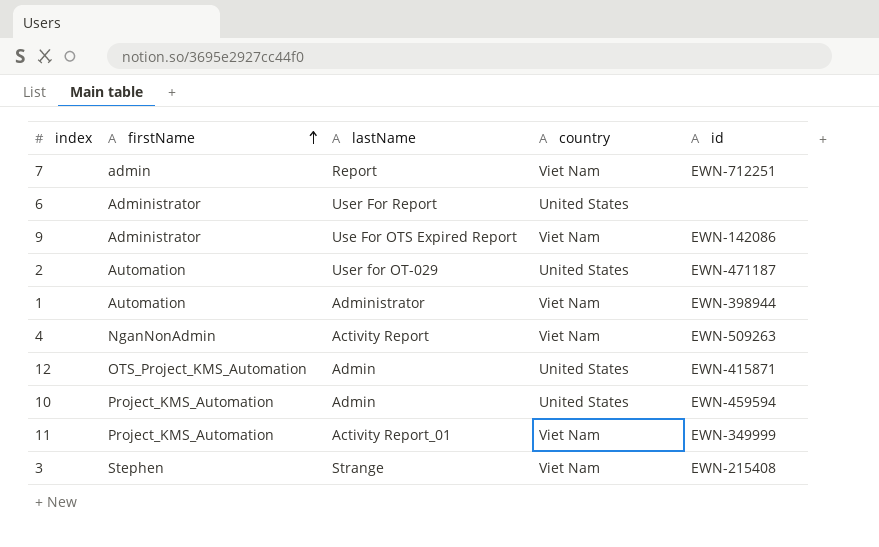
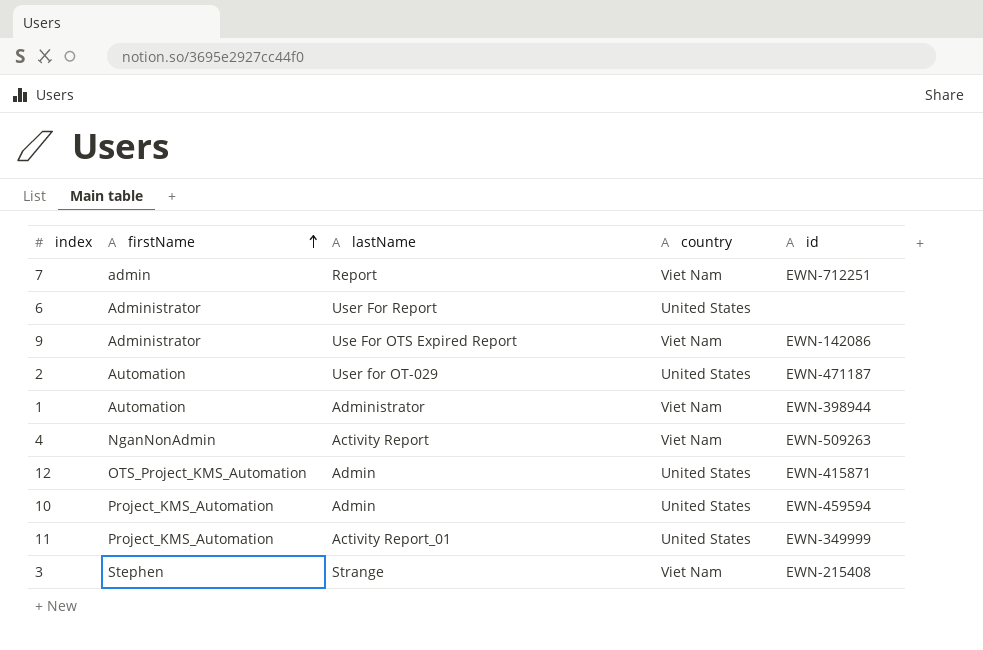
11 | country: Viet Nam -> United States

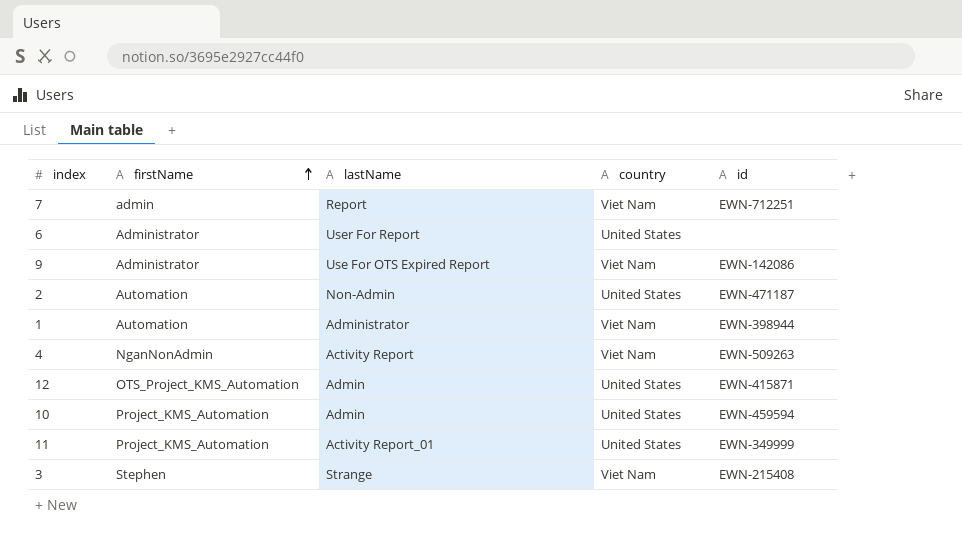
2 | lastName: User for OT-029 -> Non-Admin

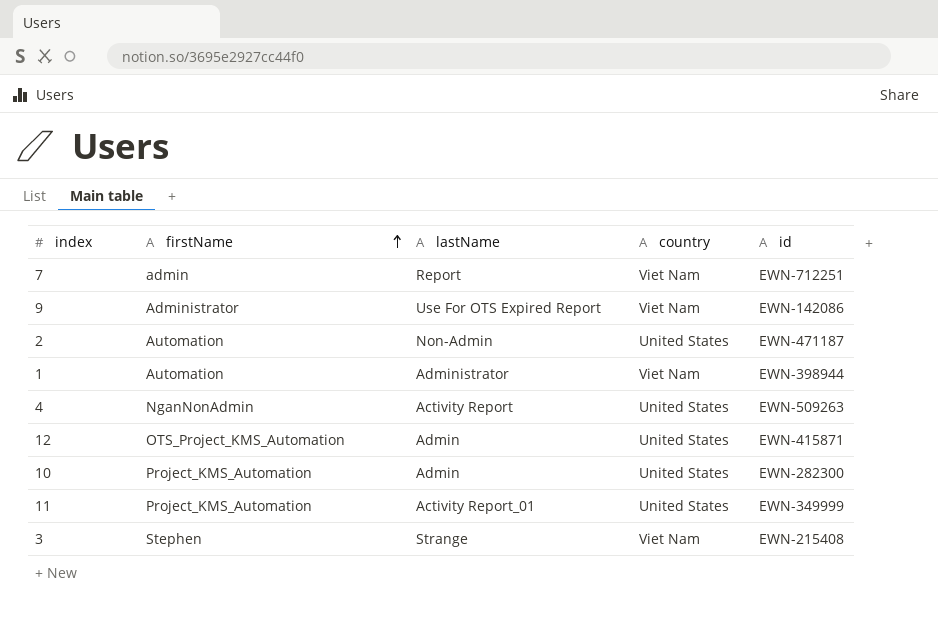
row 6: Administrator | User For Report | United States | none -> none
4 | country: Viet Nam -> United States
10 | id: EWN-459594 -> EWN-282300

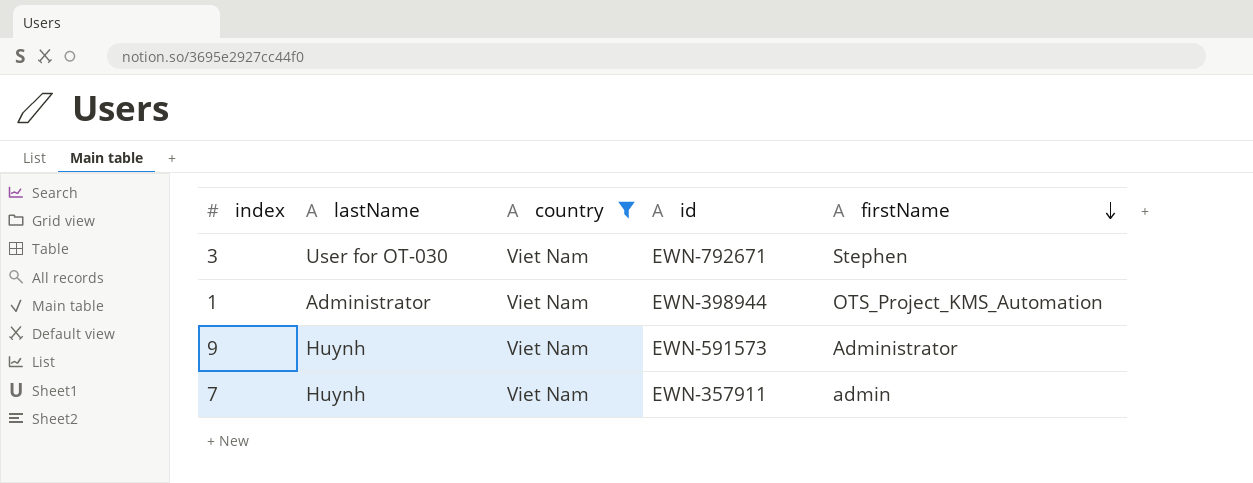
filter: none -> country = Viet Nam
row order: firstName ascending -> firstName descending
column firstName | position: 2 -> 5
3 | lastName: Strange -> User for OT-030
3 | id: EWN-215408 -> EWN-792671
1 | firstName: Automation -> OTS_Project_KMS_Automation
9 | lastName: Use For OTS Expired Report -> Huynh
9 | id: EWN-142086 -> EWN-591573
7 | lastName: Report -> Huynh
7 | id: EWN-712251 -> EWN-357911

